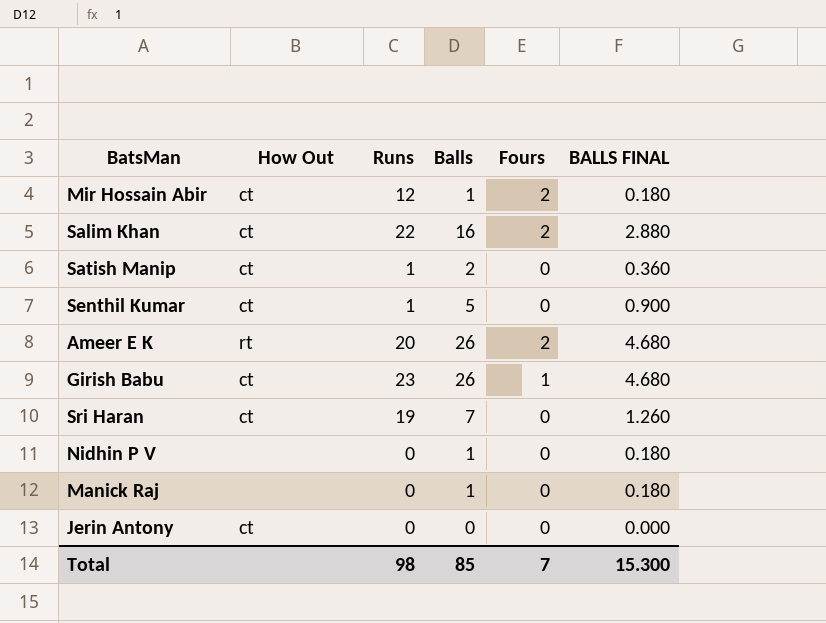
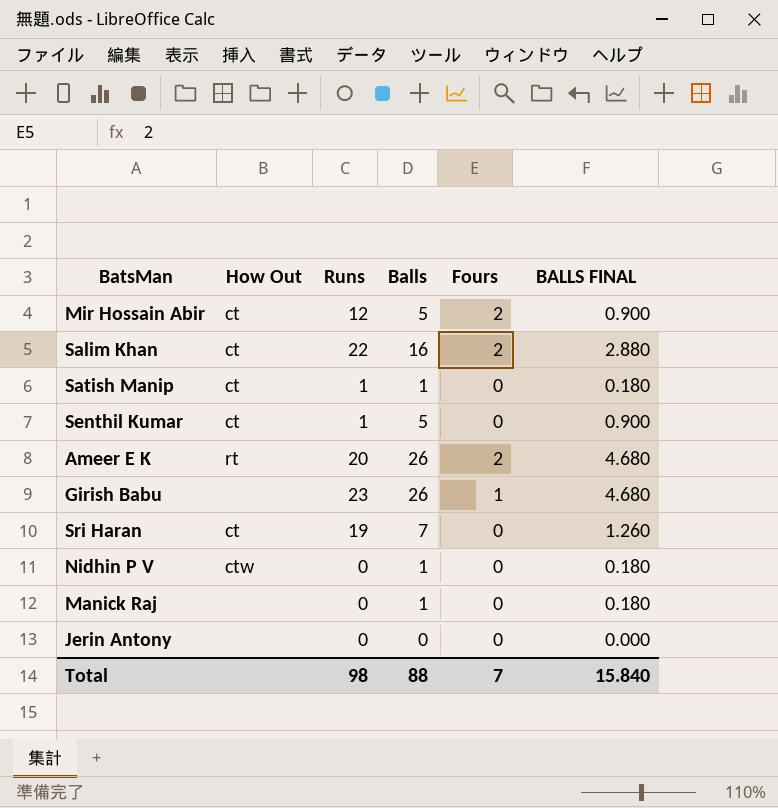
Mir Hossain Abir | Balls: 1 -> 5
Mir Hossain Abir | BALLS FINAL: 0.180 -> 0.900
Satish Manip | Balls: 2 -> 1
Satish Manip | BALLS FINAL: 0.360 -> 0.180
Girish Babu | How Out: ct -> none
Nidhin P V | How Out: none -> ctw
Jerin Antony | How Out: ct -> none
Total | Balls: 85 -> 88
Total | BALLS FINAL: 15.300 -> 15.840

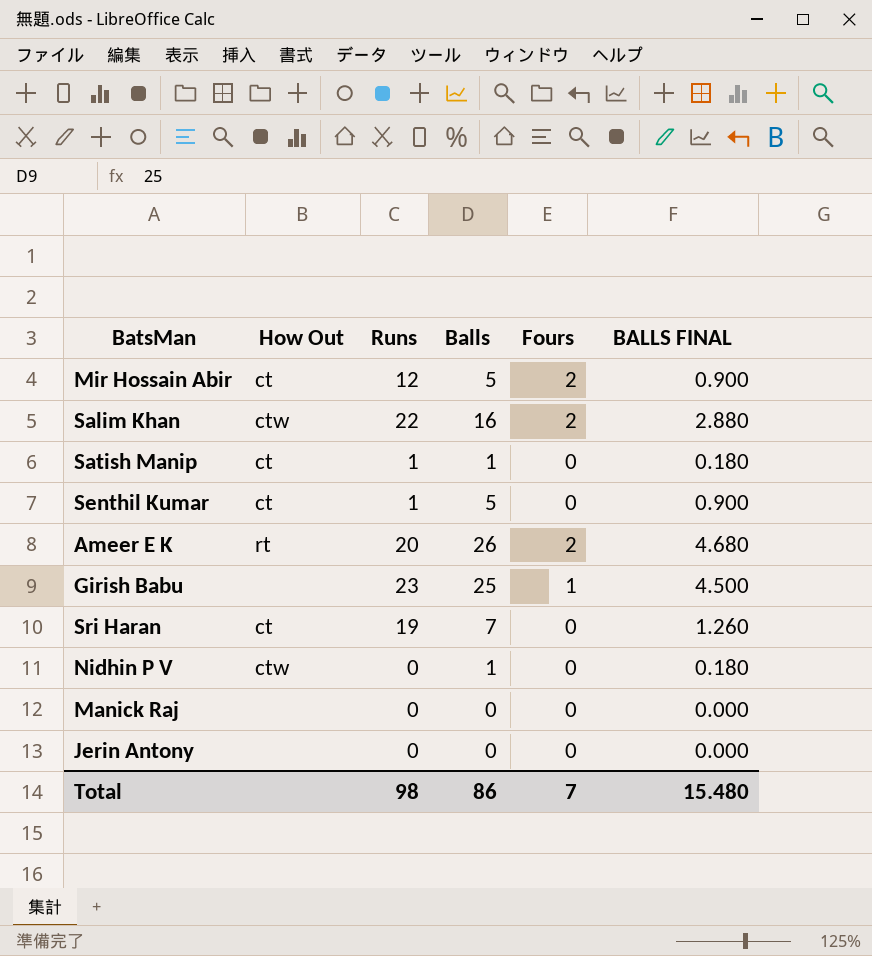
Salim Khan | How Out: ct -> ctw
Girish Babu | Balls: 26 -> 25
Girish Babu | BALLS FINAL: 4.680 -> 4.500
Manick Raj | Balls: 1 -> 0
Manick Raj | BALLS FINAL: 0.180 -> 0.000
Total | Balls: 88 -> 86
Total | BALLS FINAL: 15.840 -> 15.480

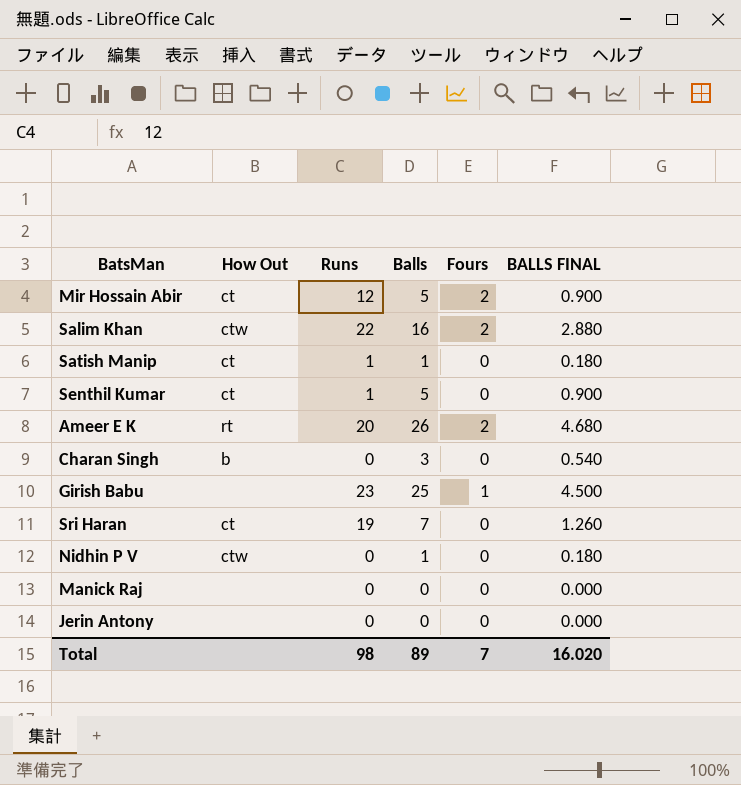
row Charan Singh: none -> b | 0 | 3 | 0 | 0.540
Total | Balls: 86 -> 89
Total | BALLS FINAL: 15.480 -> 16.020

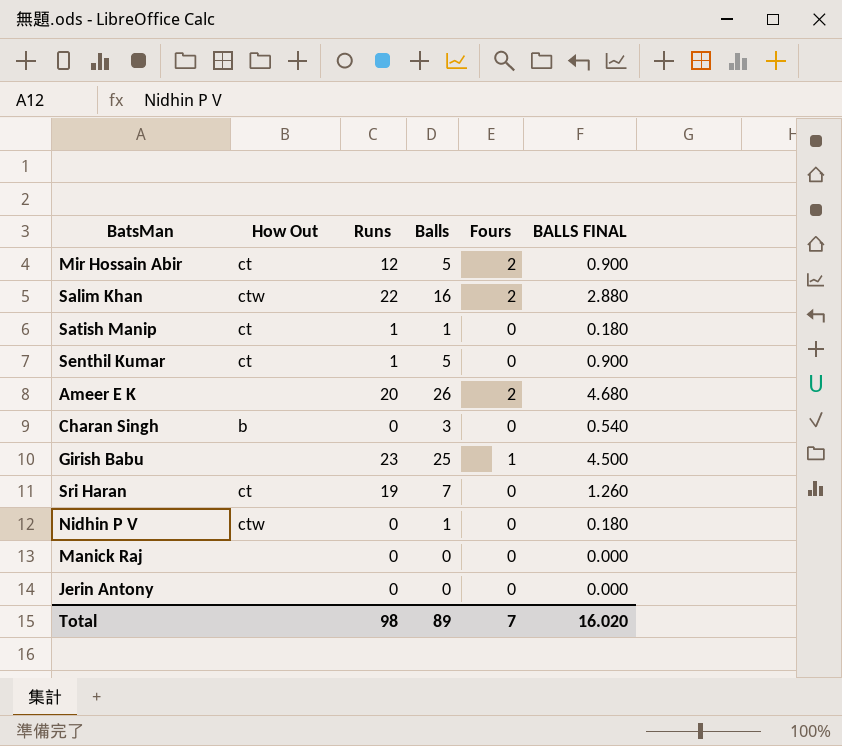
Ameer E K | How Out: rt -> none

